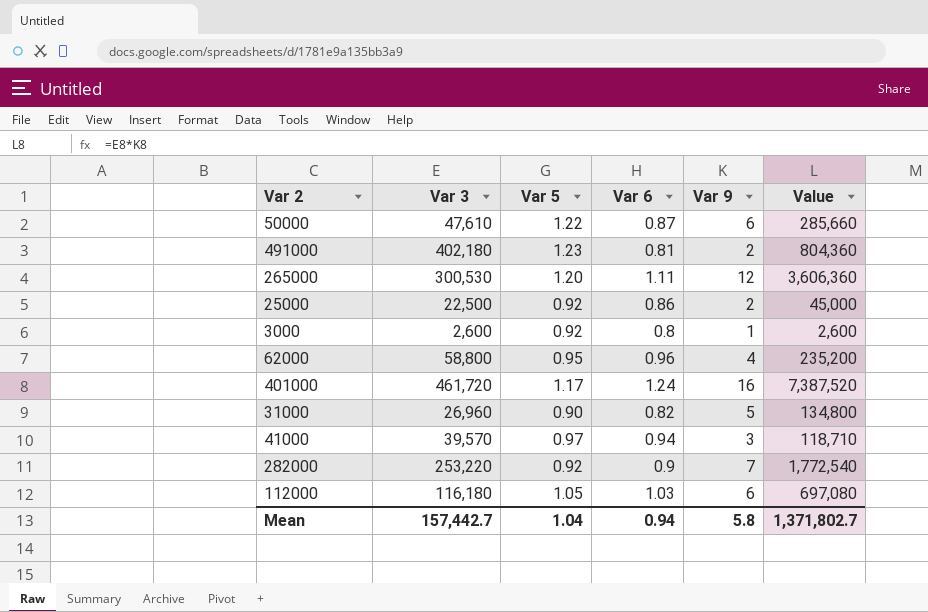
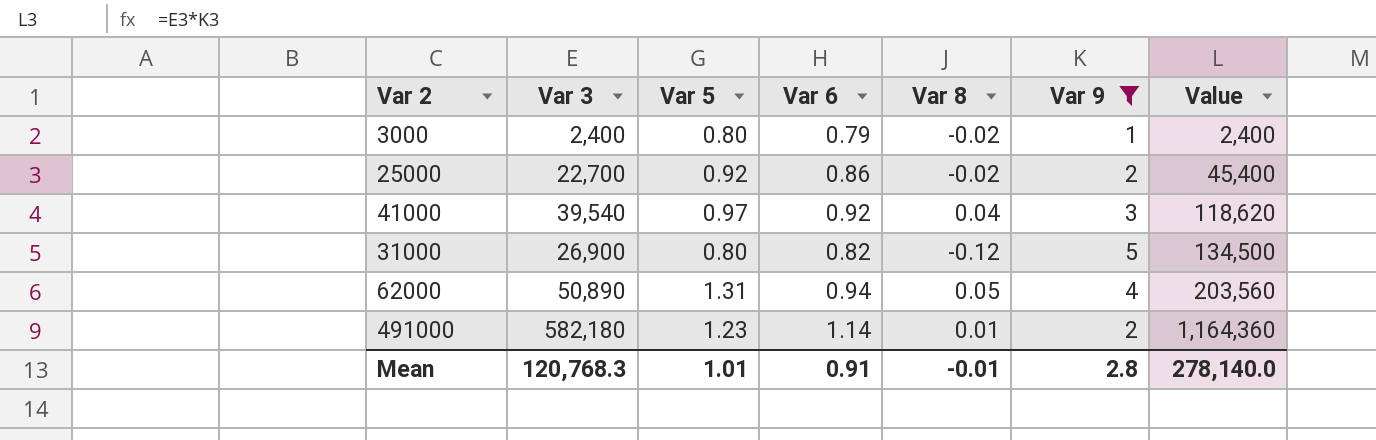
filter: none -> Var 9 <= 5
row order: none -> Value ascending
column Var 8 | position: none -> 5
3000 | Var 3: 2,600 -> 2,400
3000 | Var 5: 0.92 -> 0.80
3000 | Var 6: 0.8 -> 0.79
3000 | Value: 2,600 -> 2,400
25000 | Var 3: 22,500 -> 22,700
25000 | Value: 45,000 -> 45,400
41000 | Var 3: 39,570 -> 39,540
41000 | Var 6: 0.94 -> 0.92
41000 | Value: 118,710 -> 118,620
31000 | Var 3: 26,960 -> 26,900
31000 | Var 5: 0.90 -> 0.80
31000 | Value: 134,800 -> 134,500
62000 | Var 3: 58,800 -> 50,890
62000 | Var 5: 0.95 -> 1.31
62000 | Var 6: 0.96 -> 0.94
62000 | Value: 235,200 -> 203,560
491000 | Var 3: 402,180 -> 582,180
491000 | Var 6: 0.81 -> 1.14
491000 | Value: 804,360 -> 1,164,360
Mean | Var 3: 157,442.7 -> 120,768.3
Mean | Var 5: 1.04 -> 1.01
Mean | Var 6: 0.94 -> 0.91
Mean | Var 9: 5.8 -> 2.8
Mean | Value: 1,371,802.7 -> 278,140.0

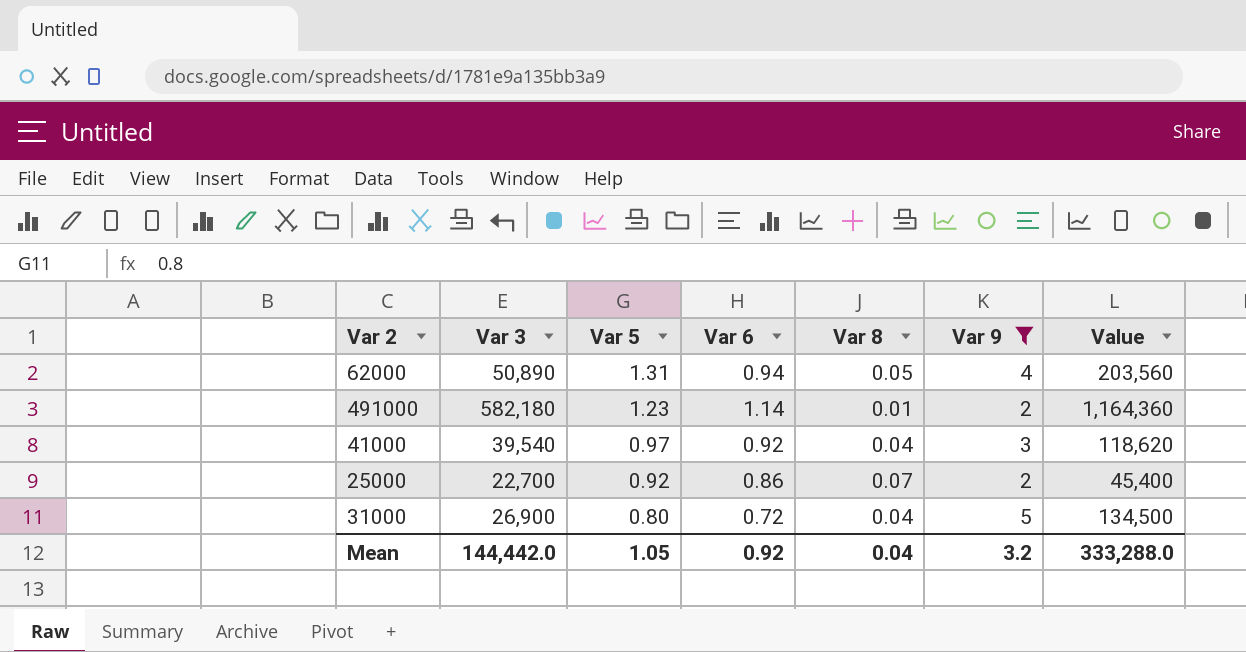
row order: Value ascending -> Var 5 descending
row 3000: 2,400 | 0.80 | 0.79 | -0.02 | 1 | 2,400 -> none
25000 | Var 8: -0.02 -> 0.07
31000 | Var 6: 0.82 -> 0.72
31000 | Var 8: -0.12 -> 0.04
Mean | Var 3: 120,768.3 -> 144,442.0
Mean | Var 5: 1.01 -> 1.05
Mean | Var 6: 0.91 -> 0.92
Mean | Var 8: -0.01 -> 0.04
Mean | Var 9: 2.8 -> 3.2
Mean | Value: 278,140.0 -> 333,288.0

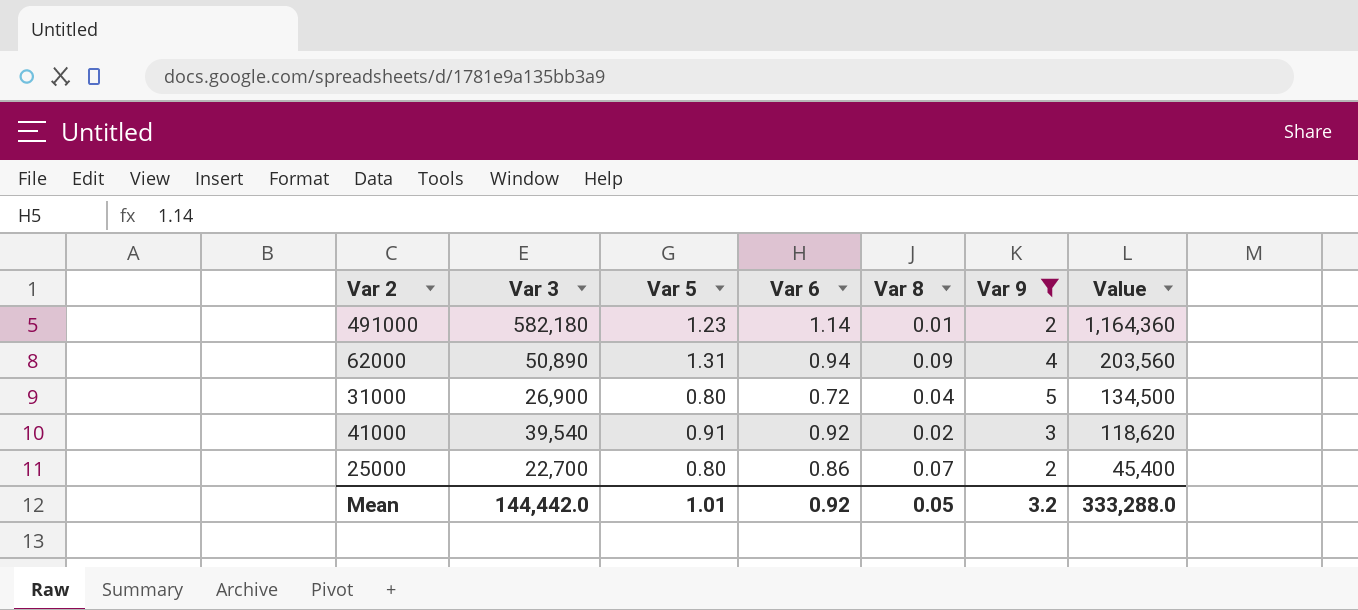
row order: Var 5 descending -> Value descending
62000 | Var 8: 0.05 -> 0.09
41000 | Var 5: 0.97 -> 0.91
41000 | Var 8: 0.04 -> 0.02
25000 | Var 5: 0.92 -> 0.80
Mean | Var 5: 1.05 -> 1.01
Mean | Var 8: 0.04 -> 0.05

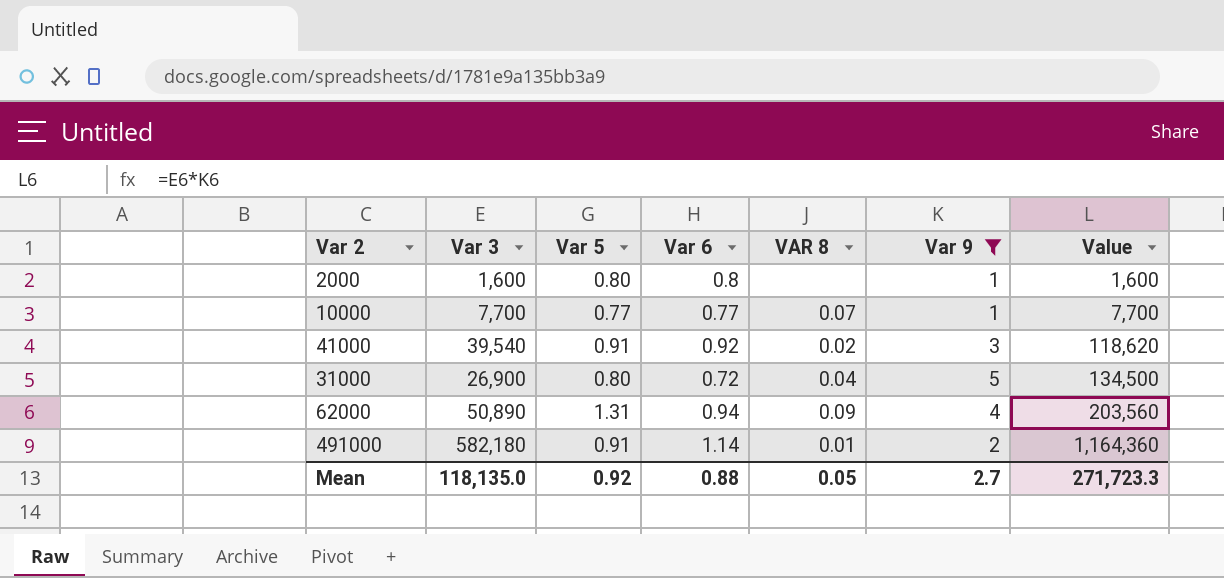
row order: Value descending -> Value ascending
column name: Var 8 -> VAR 8
row 25000: 22,700 | 0.80 | 0.86 | 0.07 | 2 | 45,400 -> none
row 2000: none -> 1,600 | 0.80 | 0.8 | none | 1 | 1,600
row 10000: none -> 7,700 | 0.77 | 0.77 | 0.07 | 1 | 7,700
491000 | Var 5: 1.23 -> 0.91
Mean | Var 3: 144,442.0 -> 118,135.0
Mean | Var 5: 1.01 -> 0.92
Mean | Var 6: 0.92 -> 0.88
Mean | Var 9: 3.2 -> 2.7
Mean | Value: 333,288.0 -> 271,723.3

